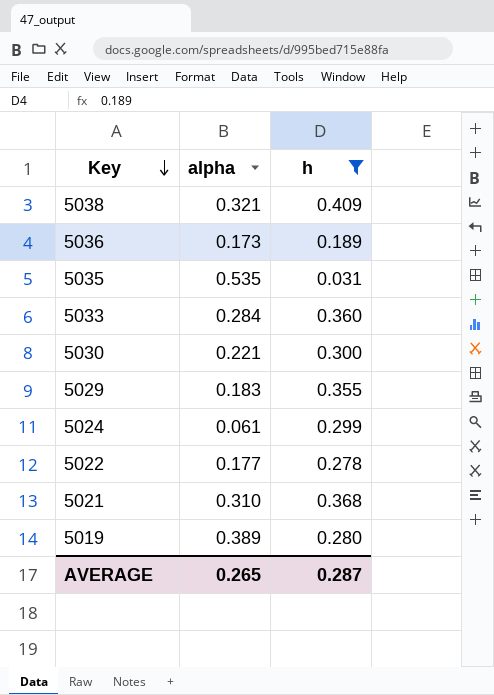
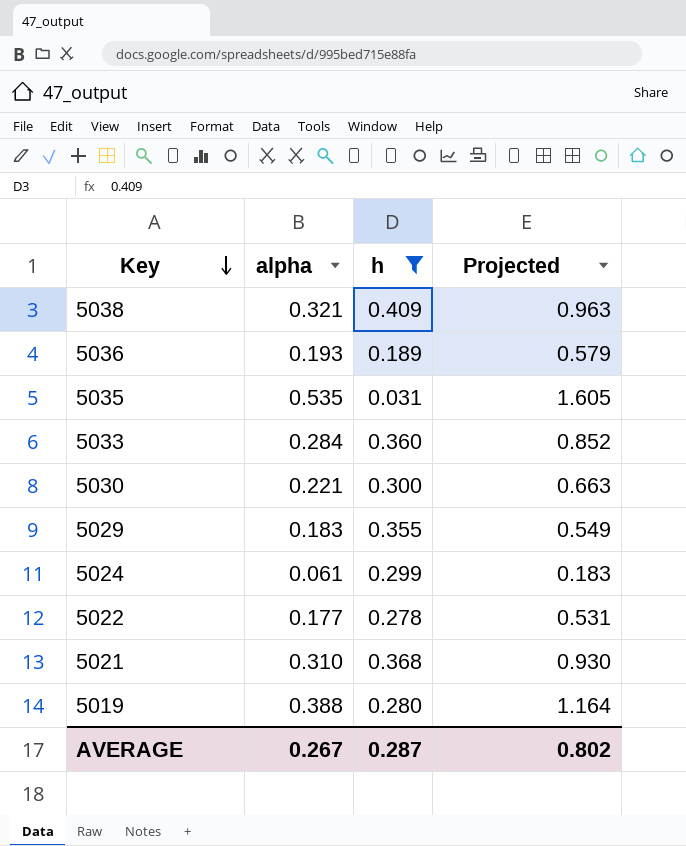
column Projected | formula: none -> [alpha] * 3
5036 | alpha: 0.173 -> 0.193
5019 | alpha: 0.389 -> 0.388
AVERAGE | alpha: 0.265 -> 0.267

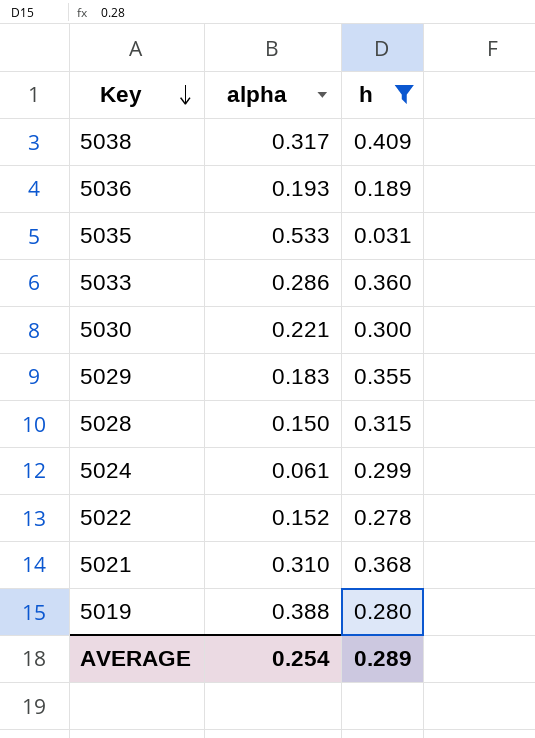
column Projected | formula: [alpha] * 3 -> none
5038 | alpha: 0.321 -> 0.317
5035 | alpha: 0.535 -> 0.533
5033 | alpha: 0.284 -> 0.286
row 5028: none -> 0.150 | 0.315
5022 | alpha: 0.177 -> 0.152
AVERAGE | alpha: 0.267 -> 0.254
AVERAGE | h: 0.287 -> 0.289

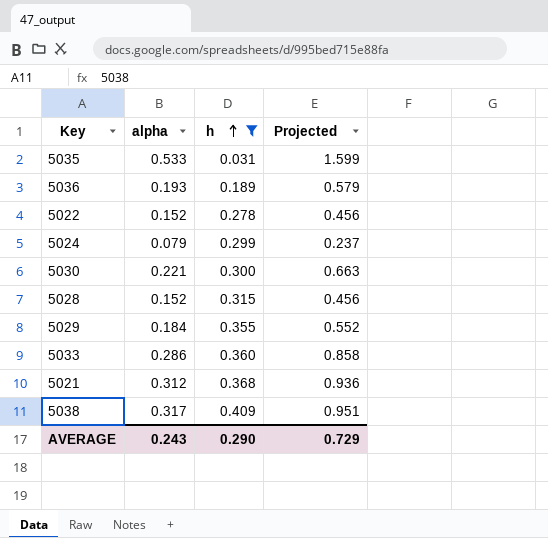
row order: Key descending -> h ascending
column Projected | formula: none -> [alpha] * 3
row 5019: 0.388 | 0.280 -> none
5024 | alpha: 0.061 -> 0.079
5028 | alpha: 0.150 -> 0.152
5029 | alpha: 0.183 -> 0.184
5021 | alpha: 0.310 -> 0.312
AVERAGE | alpha: 0.254 -> 0.243
AVERAGE | h: 0.289 -> 0.290

